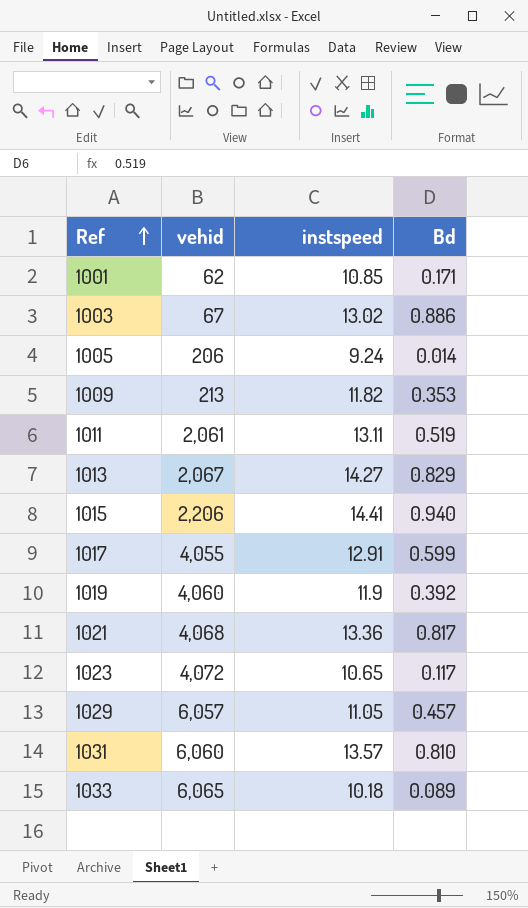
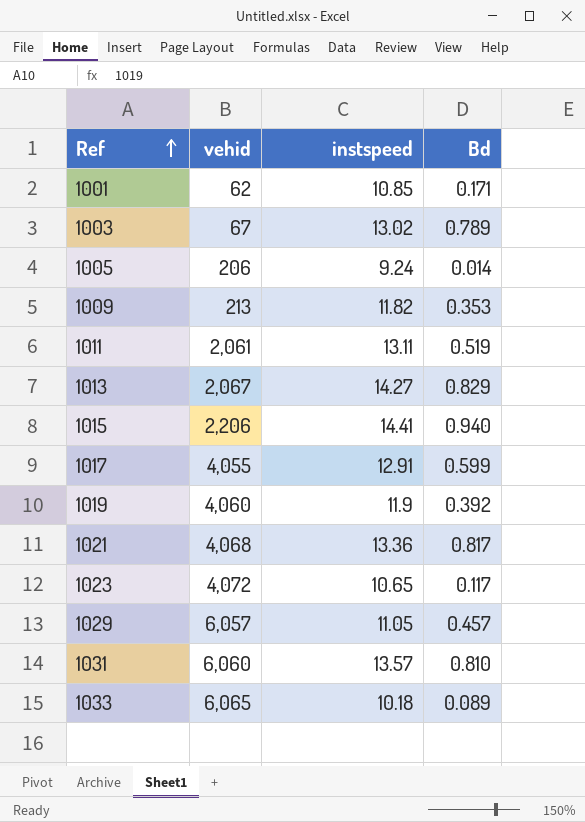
1003 | Bd: 0.886 -> 0.789

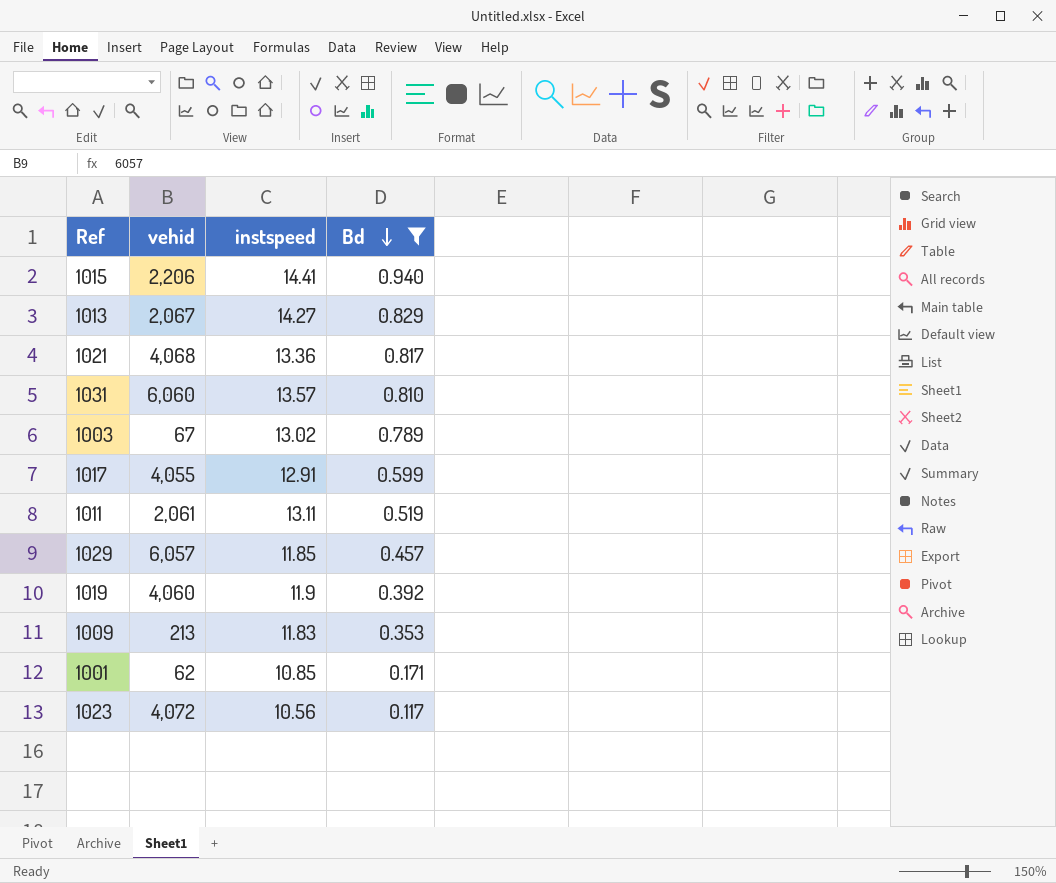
filter: none -> Bd >= 0.117
row order: Ref ascending -> Bd descending
1029 | instspeed: 11.05 -> 11.85
1009 | instspeed: 11.82 -> 11.83
1023 | instspeed: 10.65 -> 10.56

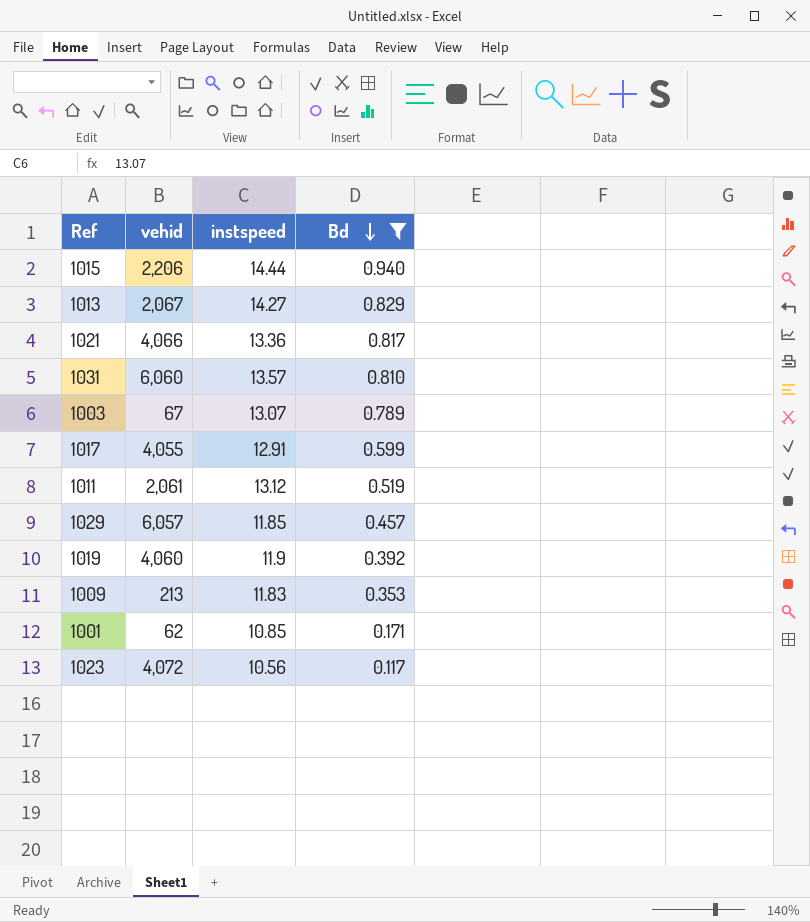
1015 | instspeed: 14.41 -> 14.44
1021 | vehid: 4,068 -> 4,066
1003 | instspeed: 13.02 -> 13.07
1011 | instspeed: 13.11 -> 13.12

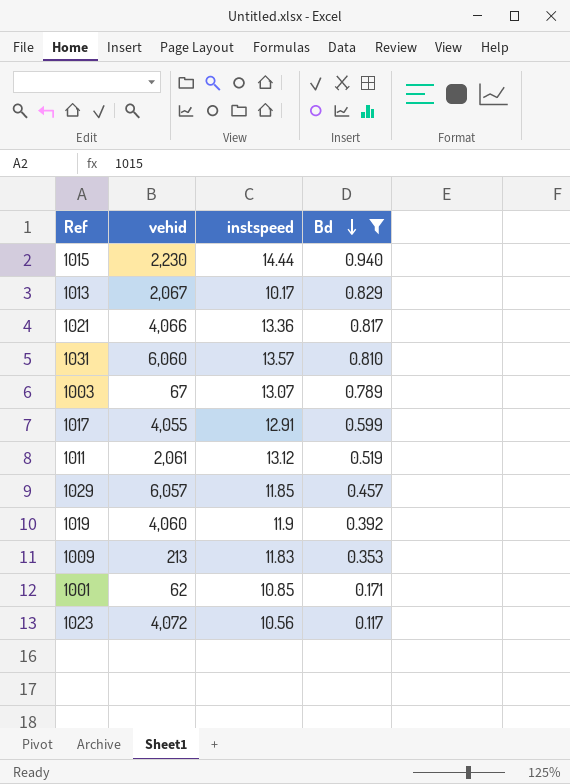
1015 | vehid: 2,206 -> 2,230
1013 | instspeed: 14.27 -> 10.17

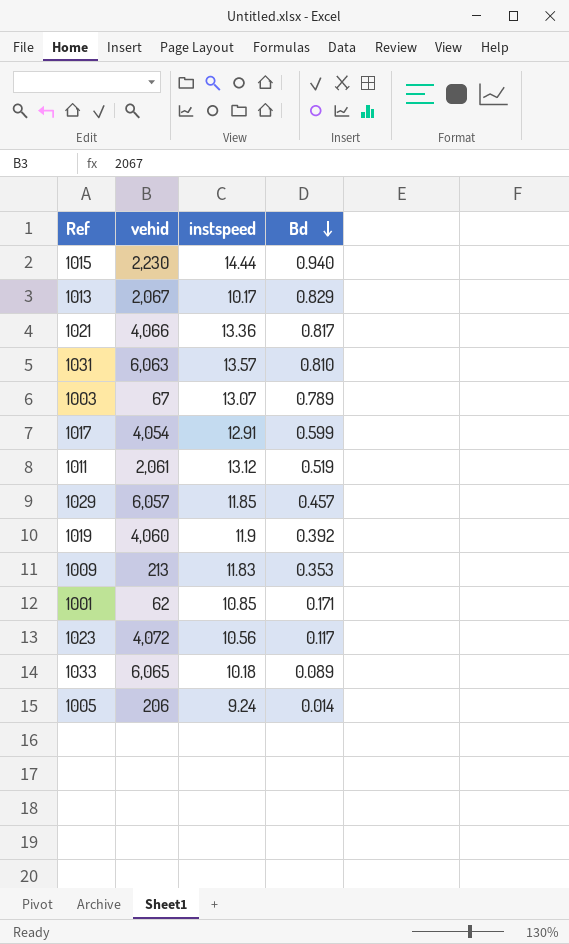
filter: Bd >= 0.117 -> none
1031 | vehid: 6,060 -> 6,063
1017 | vehid: 4,055 -> 4,054

